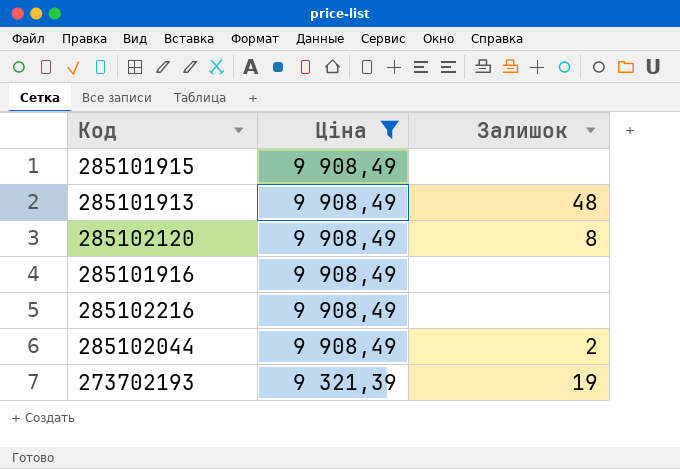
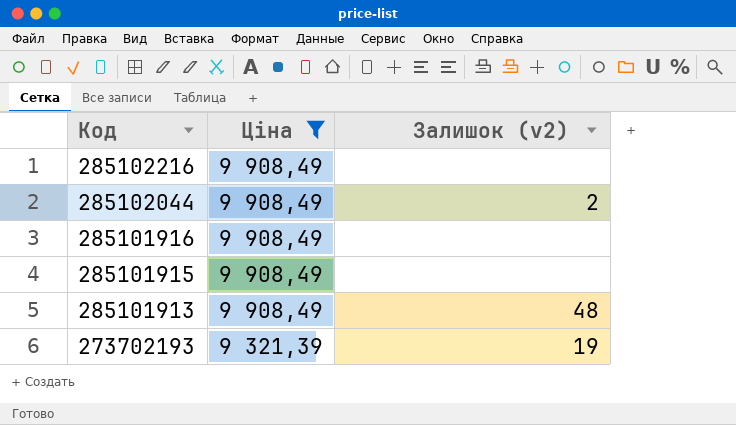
row order: Ціна descending -> Код descending
column name: Залишок -> Залишок (v2)
row 285102120: 9 908,49 | 8 -> none

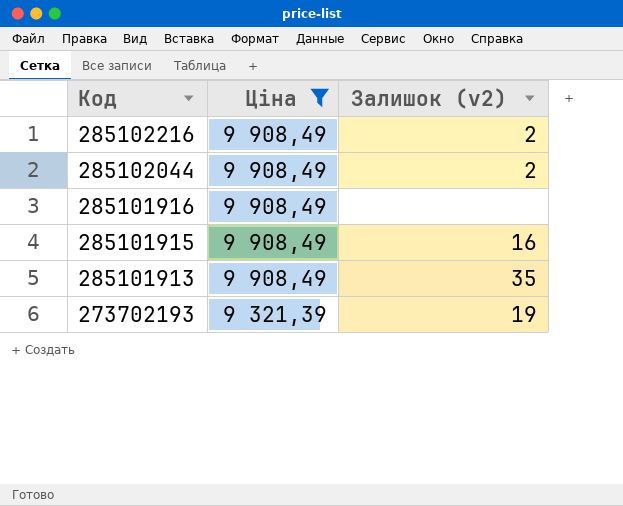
285102216 | Залишок (v2): none -> 2
285101915 | Залишок (v2): none -> 16
285101913 | Залишок (v2): 48 -> 35

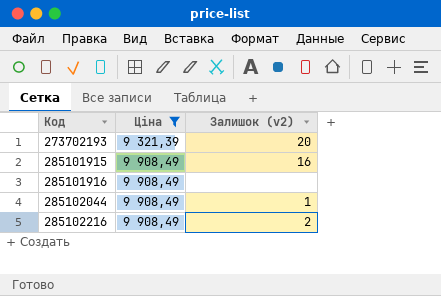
row order: Код descending -> Код ascending
row 285101913: 9 908,49 | 35 -> none
273702193 | Залишок (v2): 19 -> 20
285102044 | Залишок (v2): 2 -> 1

